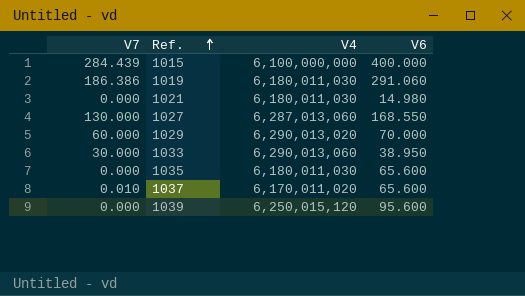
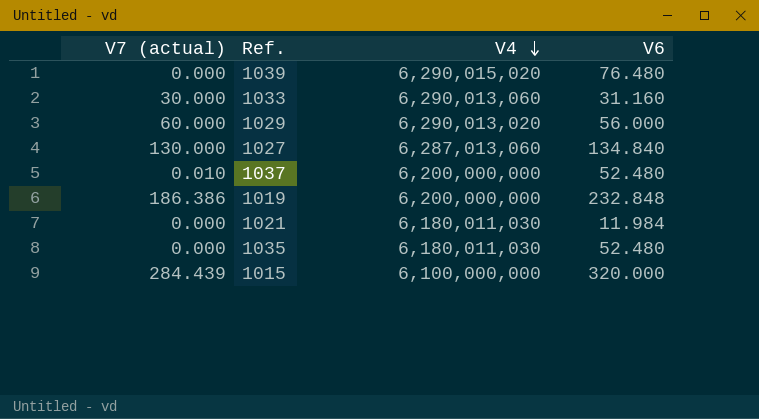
row order: Ref. ascending -> V4 descending
column name: V7 -> V7 (actual)
1039 | V4: 6,250,015,120 -> 6,290,015,020
1039 | V6: 95.600 -> 76.480
1033 | V6: 38.950 -> 31.160
1029 | V6: 70.000 -> 56.000
1027 | V6: 168.550 -> 134.840
1037 | V4: 6,170,011,020 -> 6,200,000,000
1037 | V6: 65.600 -> 52.480
1019 | V4: 6,180,011,030 -> 6,200,000,000
1019 | V6: 291.060 -> 232.848
1021 | V6: 14.980 -> 11.984
1035 | V6: 65.600 -> 52.480
1015 | V6: 400.000 -> 320.000

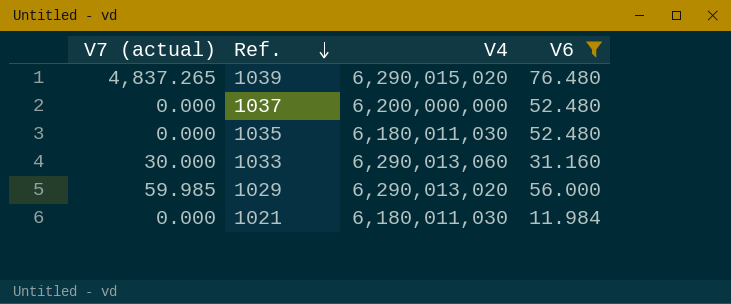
filter: none -> V6 <= 76.480
row order: V4 descending -> Ref. descending
1039 | V7 (actual): 0.000 -> 4,837.265
1037 | V7 (actual): 0.010 -> 0.000
1029 | V7 (actual): 60.000 -> 59.985

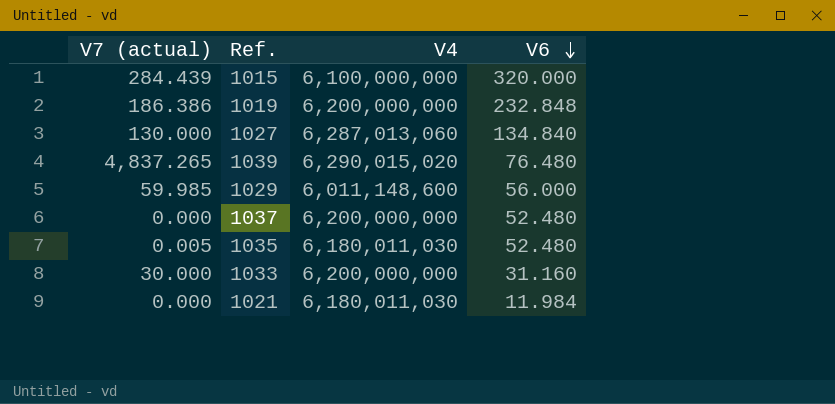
filter: V6 <= 76.480 -> none
row order: Ref. descending -> V6 descending
1029 | V4: 6,290,013,020 -> 6,011,148,600
1035 | V7 (actual): 0.000 -> 0.005
1033 | V4: 6,290,013,060 -> 6,200,000,000

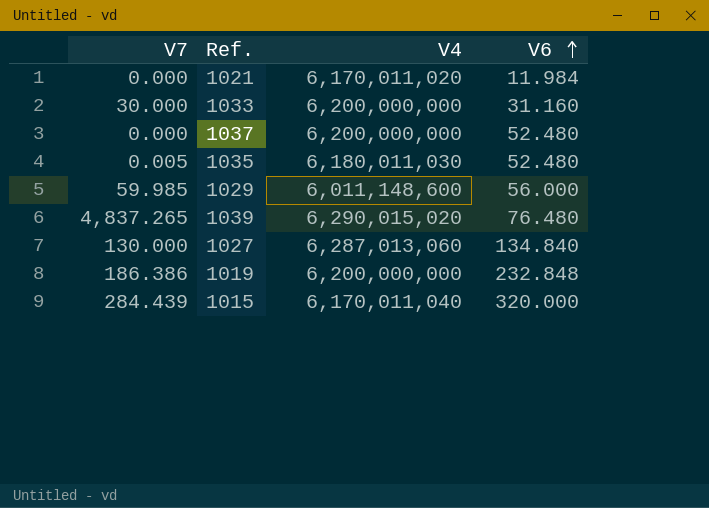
row order: V6 descending -> V6 ascending
column name: V7 (actual) -> V7
1021 | V4: 6,180,011,030 -> 6,170,011,020
1015 | V4: 6,100,000,000 -> 6,170,011,040

